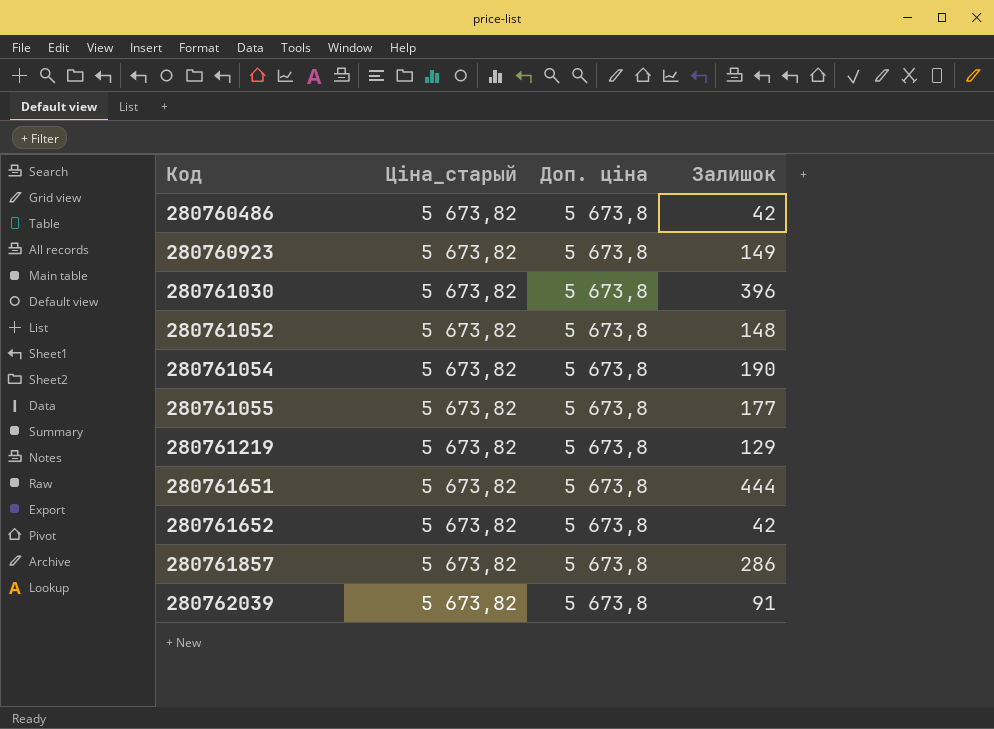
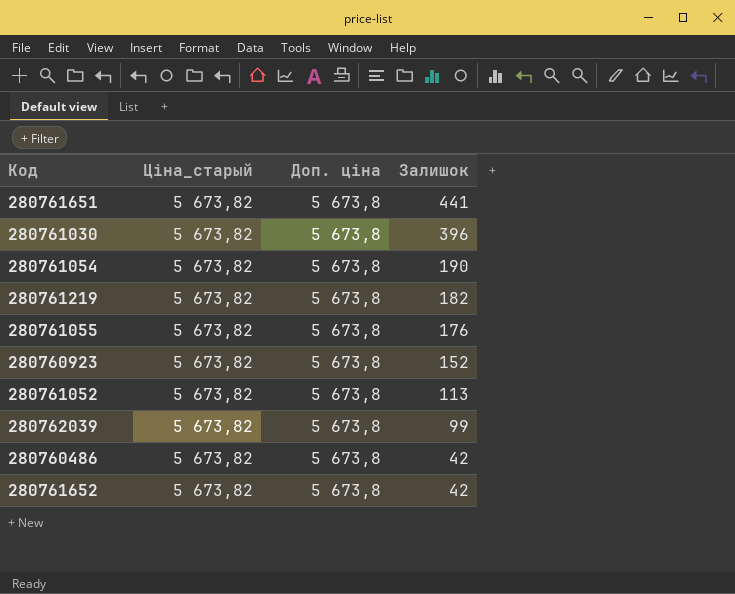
row order: Код ascending -> Залишок descending
row 280761857: 5 673,82 | 5 673,8 | 286 -> none
280761651 | Залишок: 444 -> 441
280761219 | Залишок: 129 -> 182
280761055 | Залишок: 177 -> 176
280760923 | Залишок: 149 -> 152
280761052 | Залишок: 148 -> 113
280762039 | Залишок: 91 -> 99

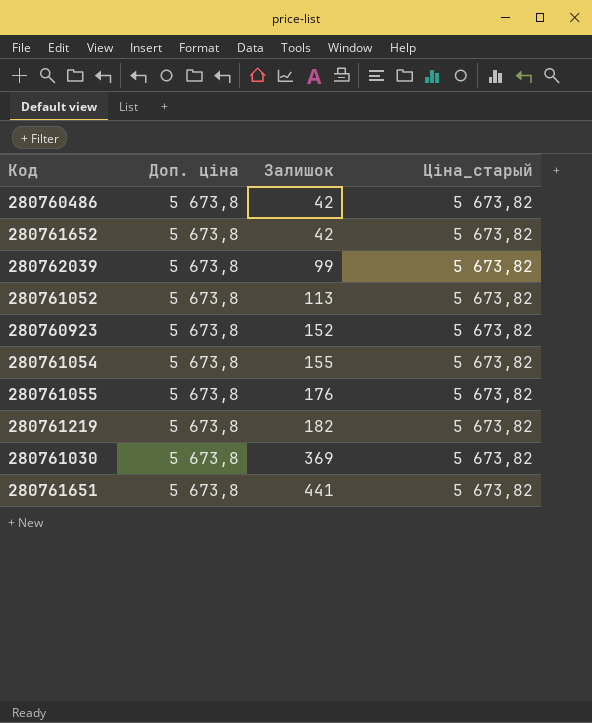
row order: Залишок descending -> Залишок ascending
column Ціна_старый | position: 2 -> 4
280761054 | Залишок: 190 -> 155
280761030 | Залишок: 396 -> 369

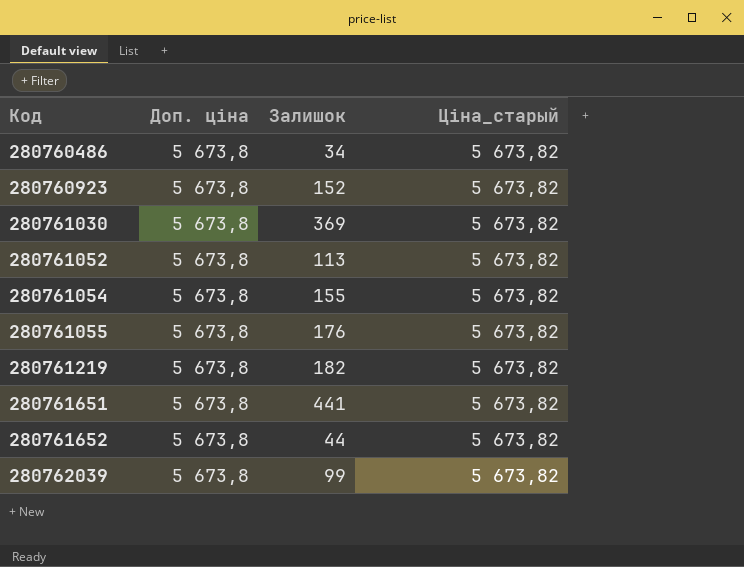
row order: Залишок ascending -> Код ascending
280760486 | Залишок: 42 -> 34
280761652 | Залишок: 42 -> 44

